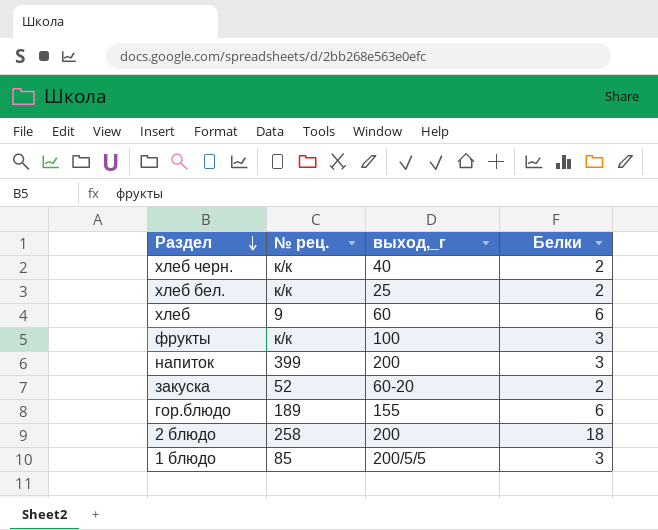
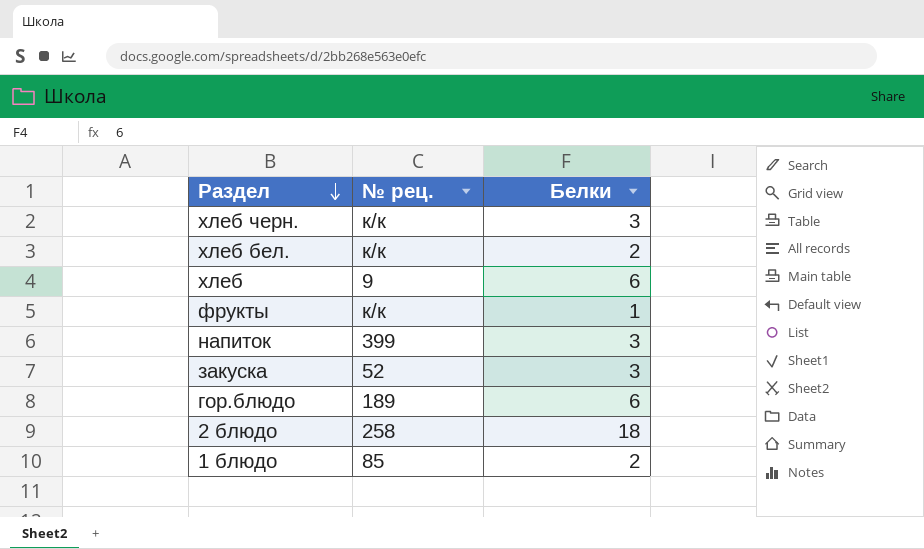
column выход,_г | position: 3 -> none
хлеб черн. | Белки: 2 -> 3
фрукты | Белки: 3 -> 1
закуска | Белки: 2 -> 3
1 блюдо | Белки: 3 -> 2

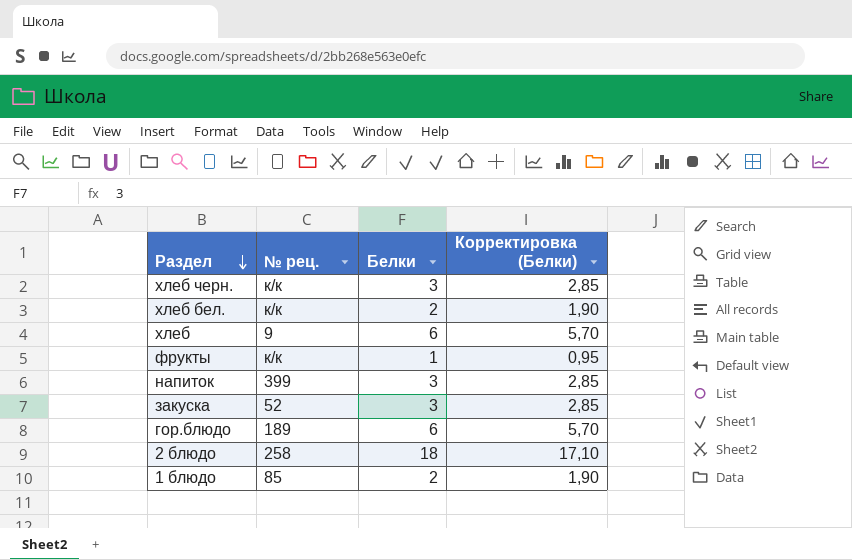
column Корректировка (Белки) | formula: none -> [Белки] * 0,95

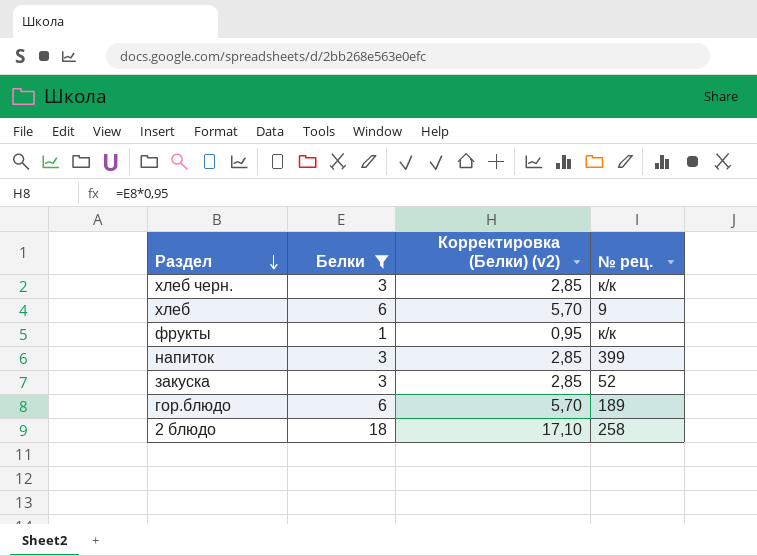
filter: none -> Белки != 2
column name: Корректировка (Белки) -> Корректировка (Белки) (v2)
column № рец. | position: 2 -> 4

